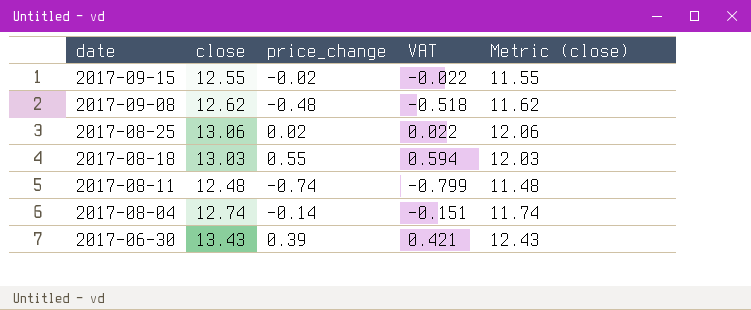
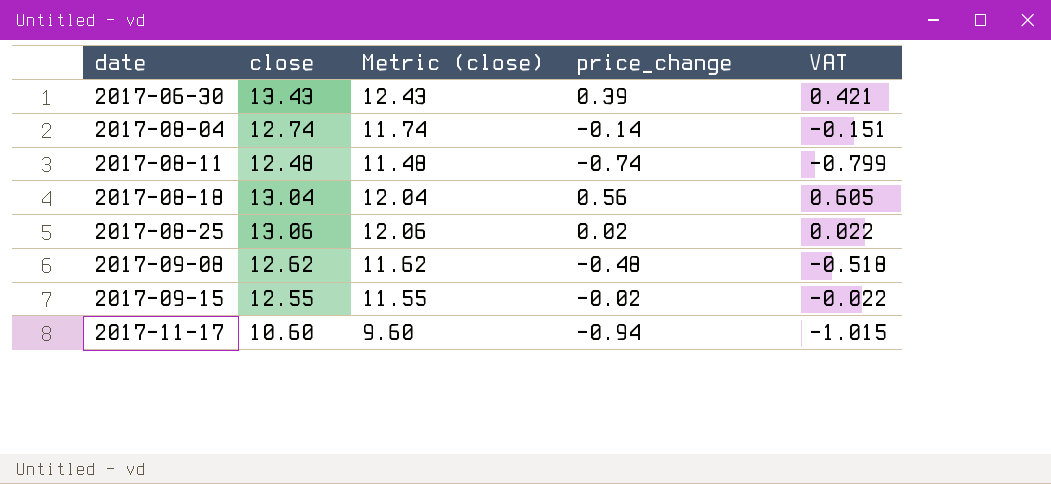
row order: date descending -> date ascending
column Metric (close) | position: 5 -> 3
2017-08-18 | close: 13.03 -> 13.04
2017-08-18 | Metric (close): 12.03 -> 12.04
2017-08-18 | price_change: 0.55 -> 0.56
2017-08-18 | VAT: 0.594 -> 0.605
row 2017-11-17: none -> 10.60 | 9.60 | -0.94 | -1.015

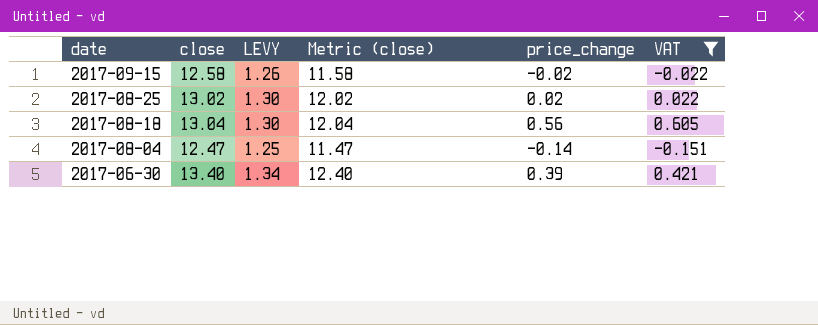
filter: none -> VAT >= -0.151
row order: date ascending -> date descending
column LEVY | formula: none -> [close] * 0.1
2017-09-15 | close: 12.55 -> 12.58
2017-09-15 | Metric (close): 11.55 -> 11.58
2017-08-25 | close: 13.06 -> 13.02
2017-08-25 | Metric (close): 12.06 -> 12.02
2017-08-04 | close: 12.74 -> 12.47
2017-08-04 | Metric (close): 11.74 -> 11.47
2017-06-30 | close: 13.43 -> 13.40
2017-06-30 | Metric (close): 12.43 -> 12.40

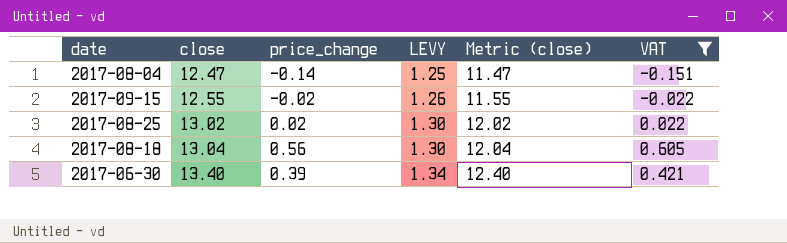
row order: date descending -> close ascending
column price_change | position: 5 -> 3
2017-09-15 | close: 12.58 -> 12.55
2017-09-15 | Metric (close): 11.58 -> 11.55

